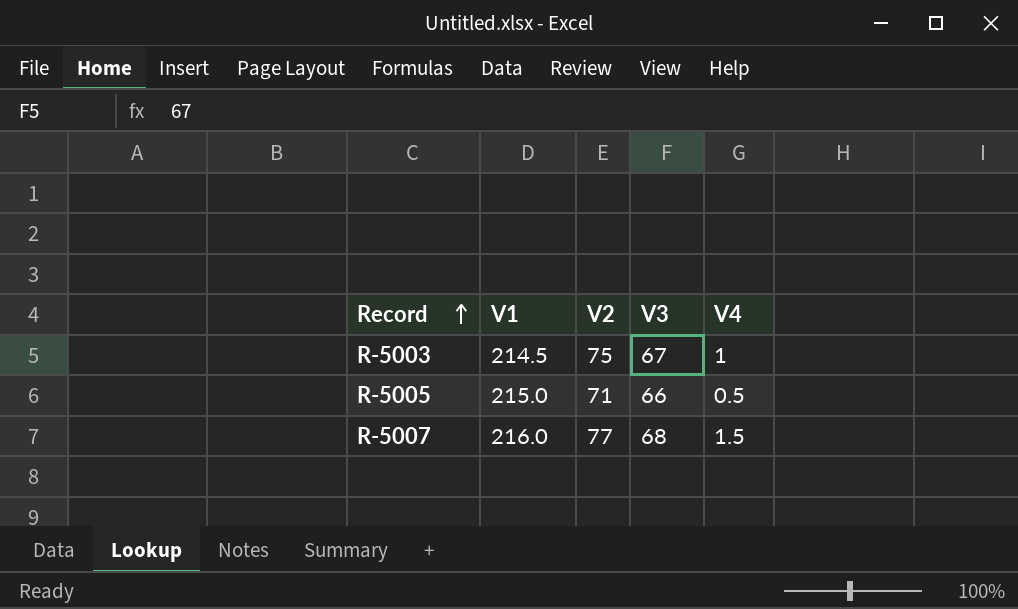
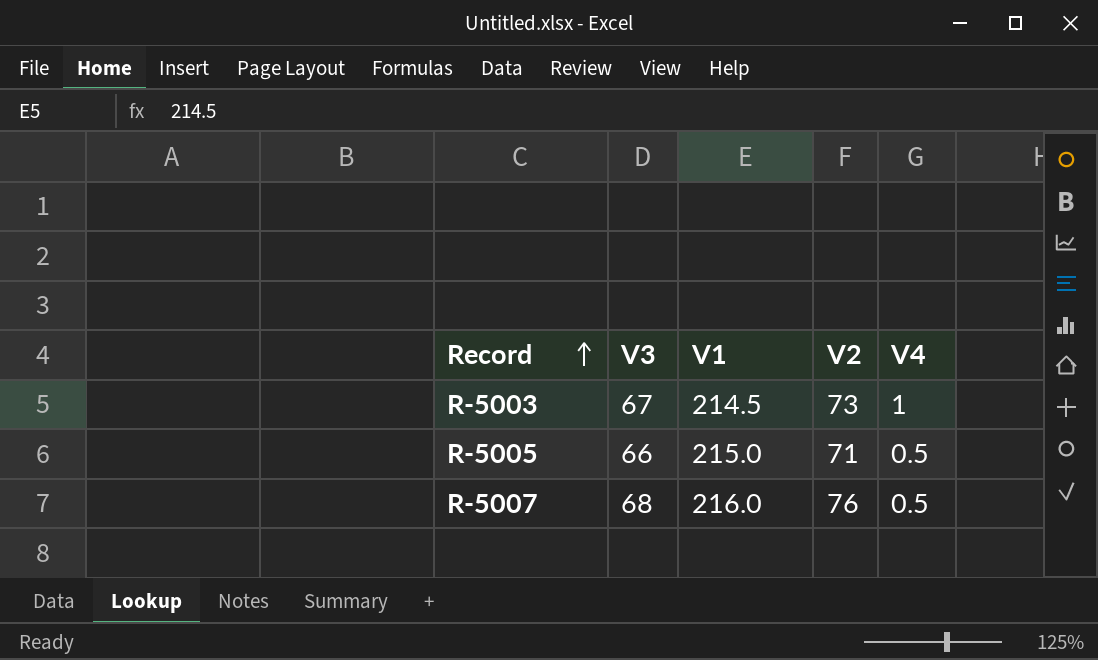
column V3 | position: 4 -> 2
R-5003 | V2: 75 -> 73
R-5007 | V2: 77 -> 76
R-5007 | V4: 1.5 -> 0.5

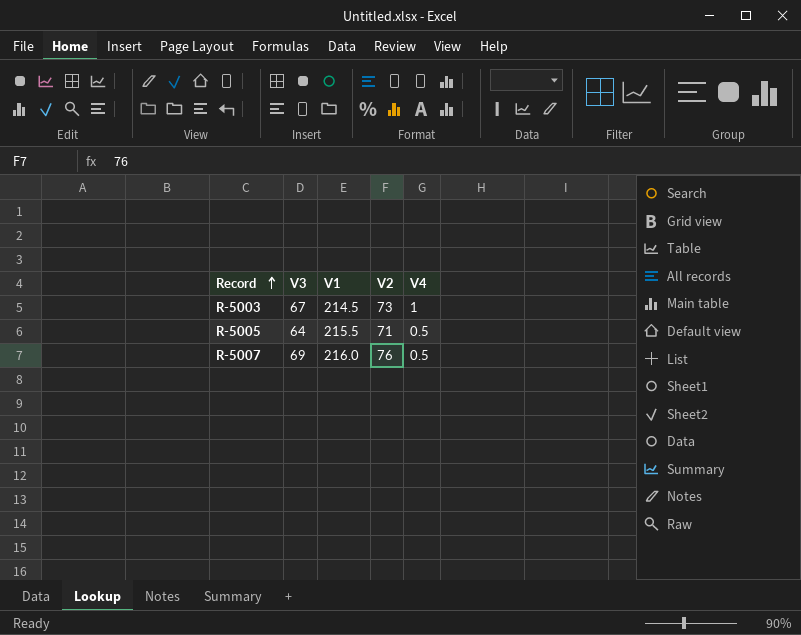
R-5005 | V3: 66 -> 64
R-5005 | V1: 215.0 -> 215.5
R-5007 | V3: 68 -> 69

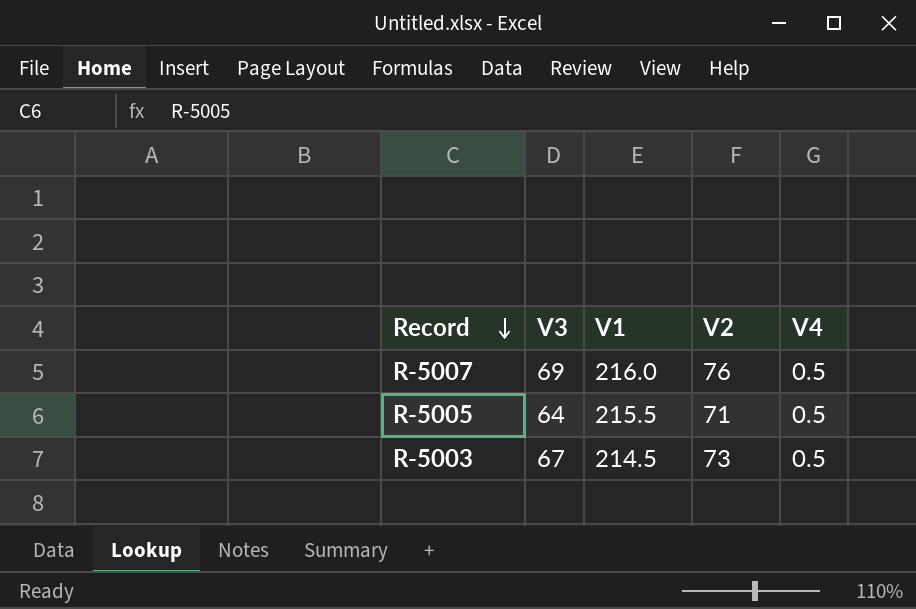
row order: Record ascending -> Record descending
R-5003 | V4: 1 -> 0.5

